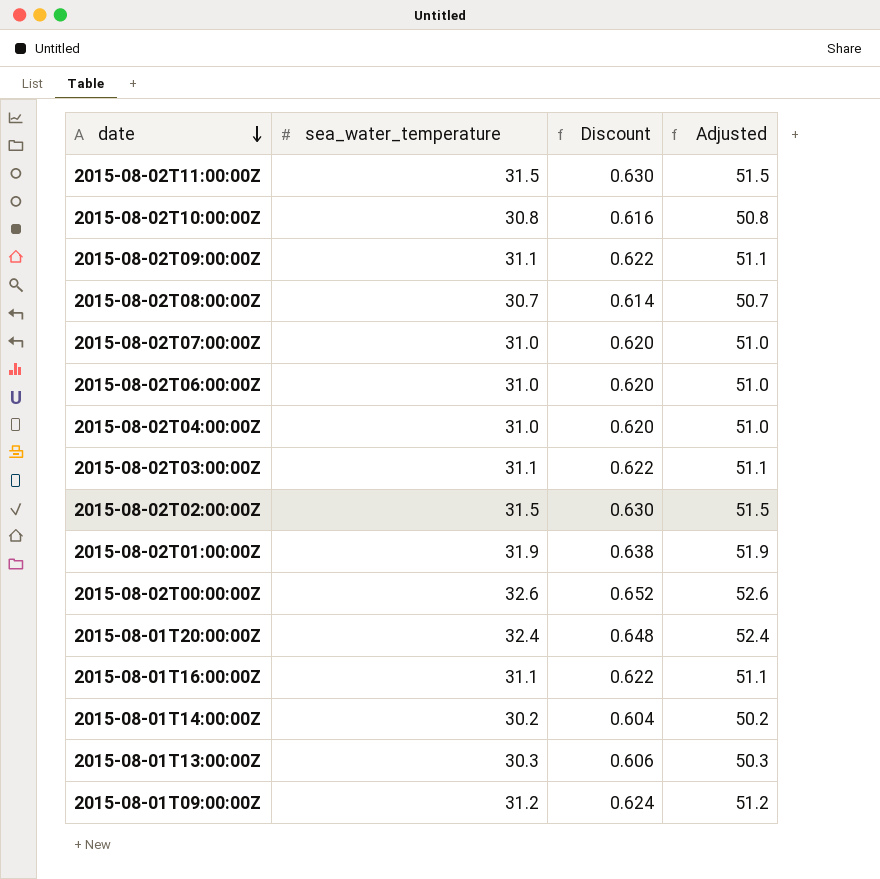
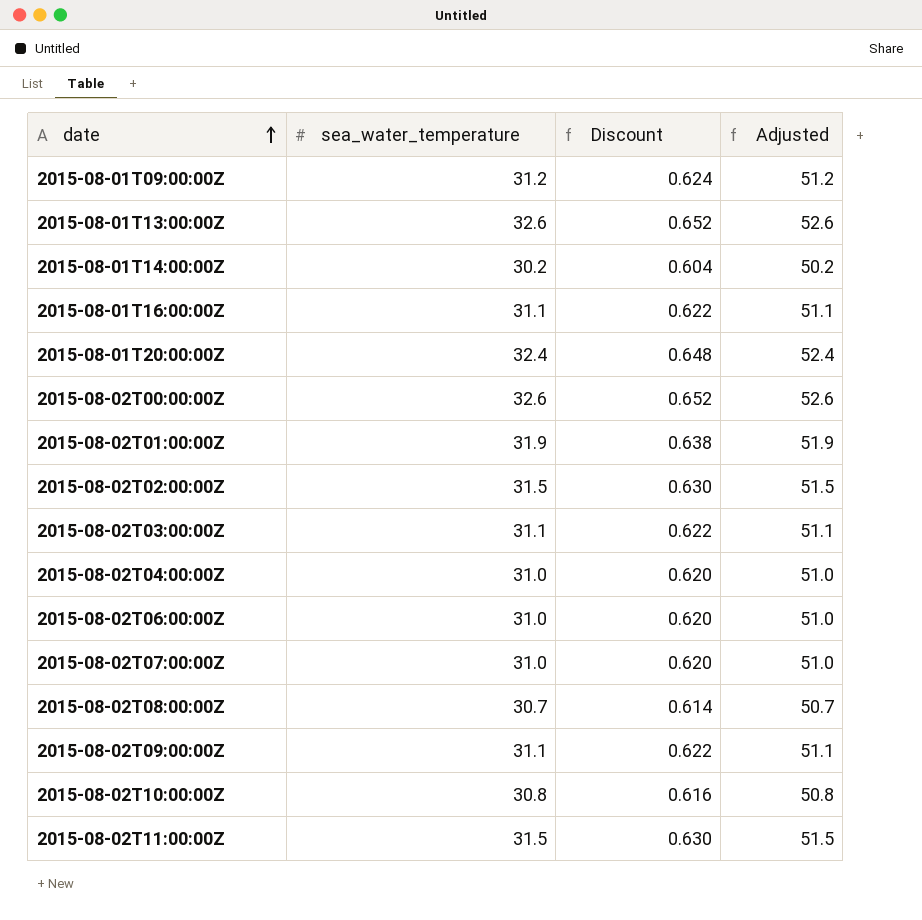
row order: date descending -> date ascending
2015-08-01T13:00:00Z | sea_water_temperature: 30.3 -> 32.6
2015-08-01T13:00:00Z | Discount: 0.606 -> 0.652
2015-08-01T13:00:00Z | Adjusted: 50.3 -> 52.6

